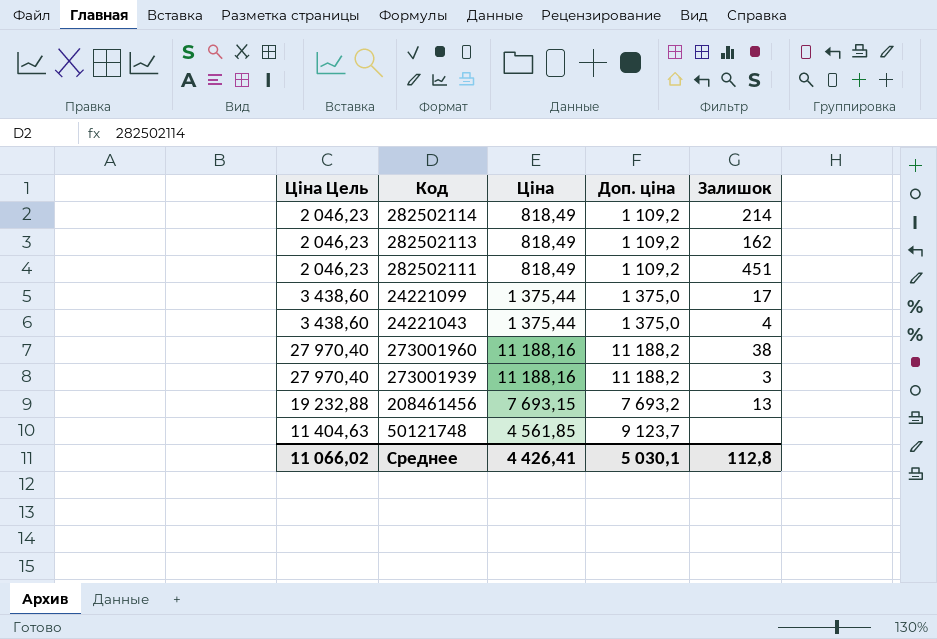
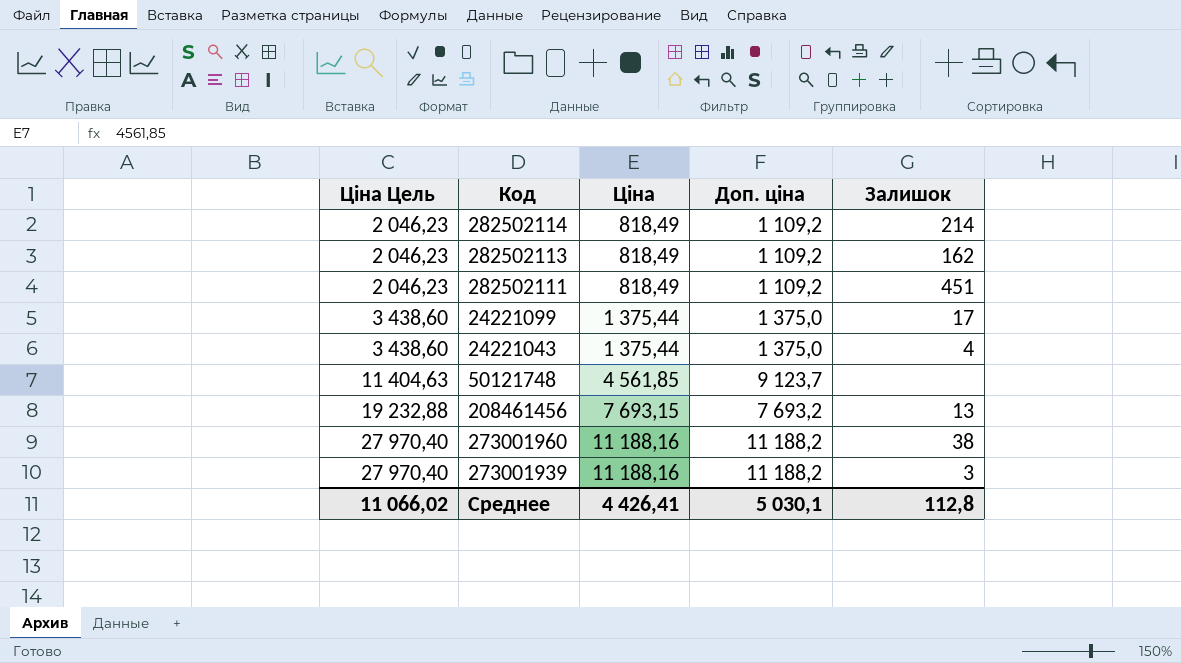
row order: none -> Ціна Цель ascending

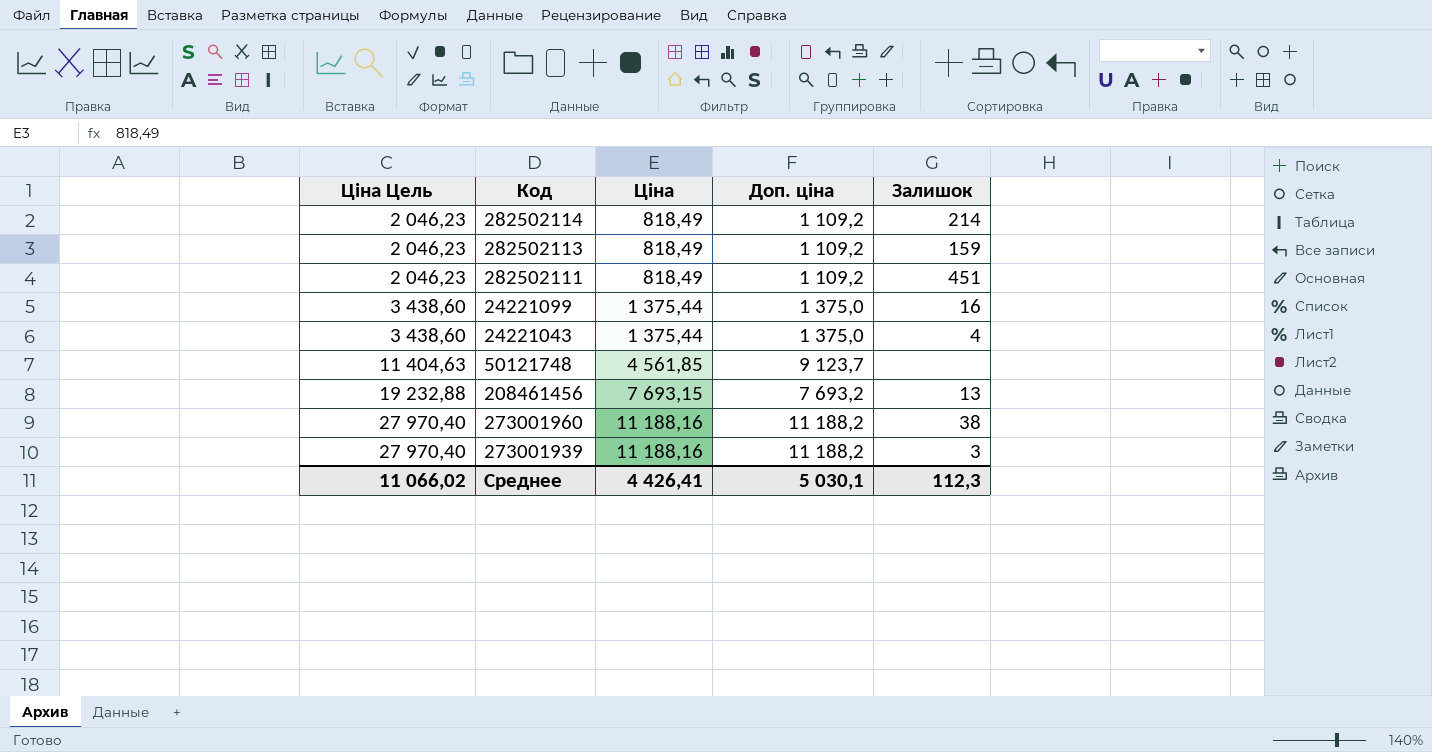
282502113 | Залишок: 162 -> 159
24221099 | Залишок: 17 -> 16
Среднее | Залишок: 112,8 -> 112,3

